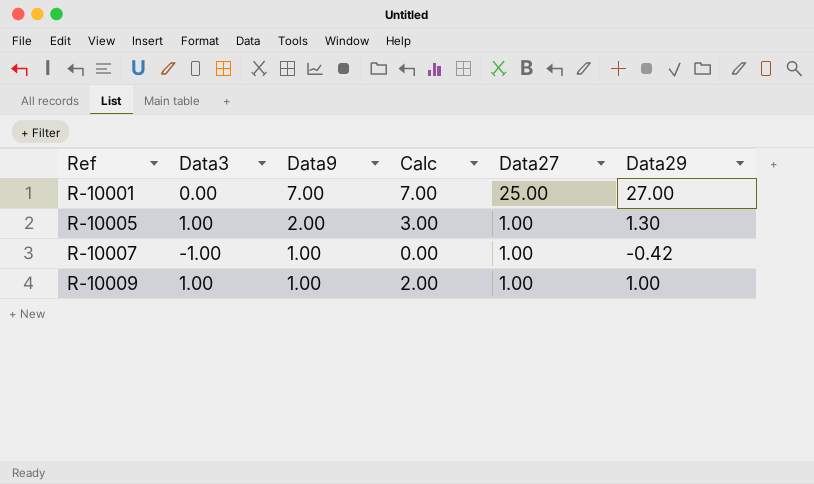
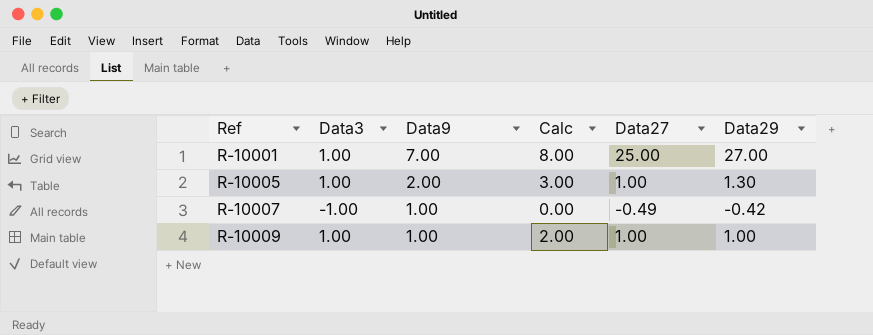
R-10001 | Data3: 0.00 -> 1.00
R-10001 | Calc: 7.00 -> 8.00
R-10007 | Data27: 1.00 -> -0.49

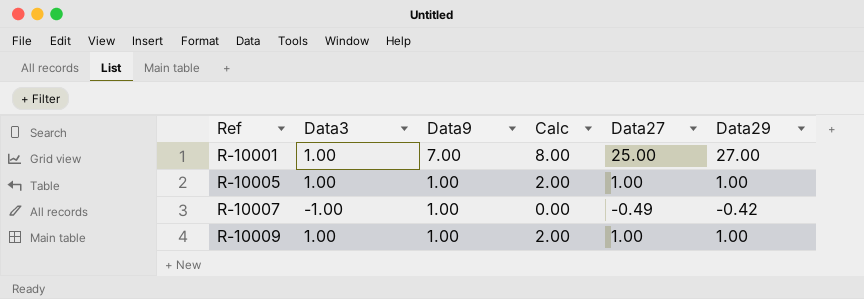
R-10005 | Data9: 2.00 -> 1.00
R-10005 | Calc: 3.00 -> 2.00
R-10005 | Data29: 1.30 -> 1.00

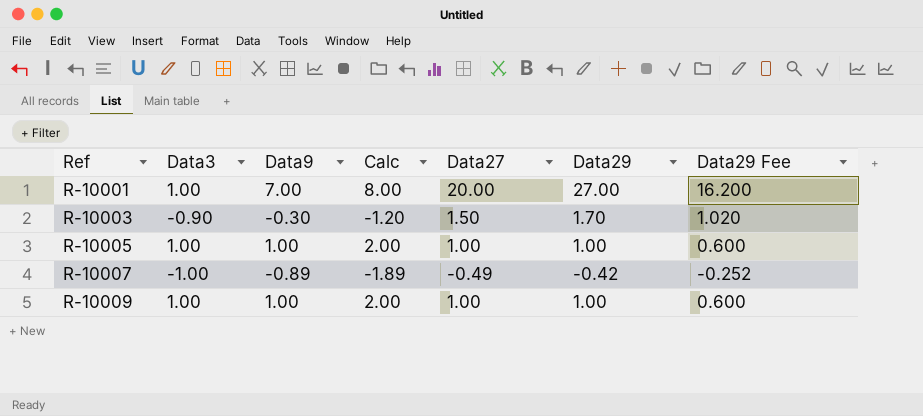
column Data29 Fee | formula: none -> [Data29] * 0.6
R-10001 | Data27: 25.00 -> 20.00
row R-10003: none -> -0.90 | -0.30 | -1.20 | 1.50 | 1.70 | 1.020
R-10007 | Data9: 1.00 -> -0.89
R-10007 | Calc: 0.00 -> -1.89

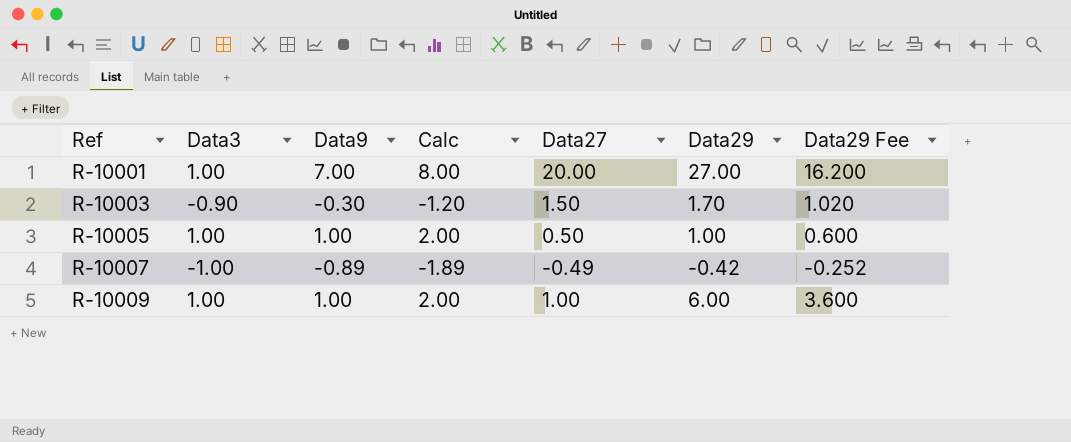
R-10005 | Data27: 1.00 -> 0.50
R-10009 | Data29: 1.00 -> 6.00
R-10009 | Data29 Fee: 0.600 -> 3.600

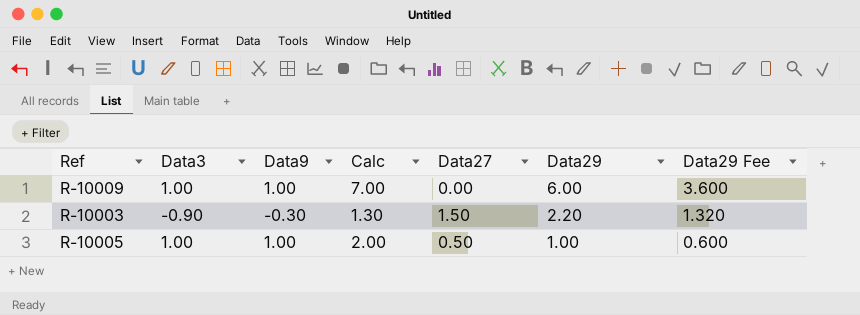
row order: Ref ascending -> Data29 descending
column Calc | formula: [Data3] + [Data9] -> [Data3] + [Data29]
row R-10001: 1.00 | 7.00 | 8.00 | 20.00 | 27.00 | 16.200 -> none
row R-10007: -1.00 | -0.89 | -1.89 | -0.49 | -0.42 | -0.252 -> none
R-10009 | Data27: 1.00 -> 0.00
R-10003 | Data29: 1.70 -> 2.20
R-10003 | Data29 Fee: 1.020 -> 1.320

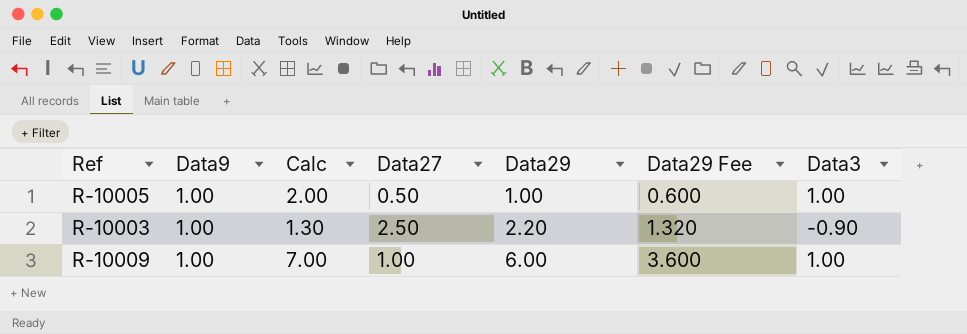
row order: Data29 descending -> Data29 ascending
column Data3 | position: 2 -> 7
R-10003 | Data9: -0.30 -> 1.00
R-10003 | Data27: 1.50 -> 2.50
R-10009 | Data27: 0.00 -> 1.00

